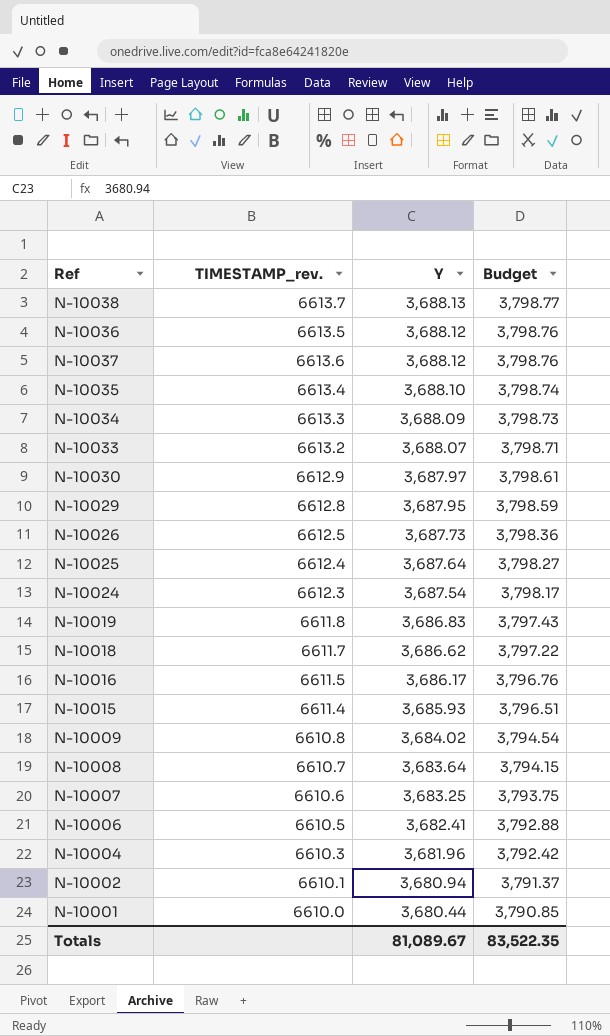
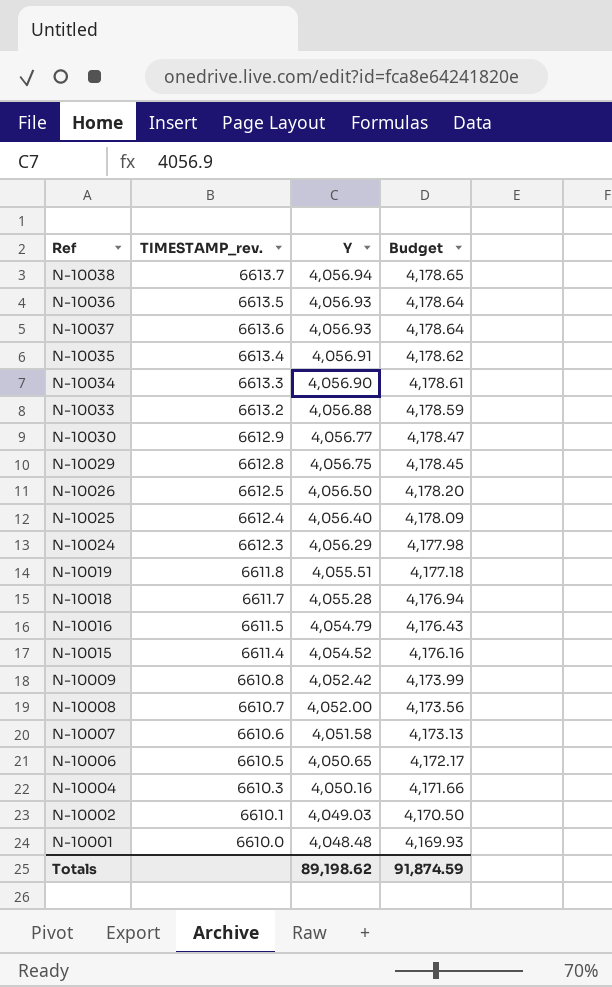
N-10038 | Y: 3,688.13 -> 4,056.94
N-10038 | Budget: 3,798.77 -> 4,178.65
N-10036 | Y: 3,688.12 -> 4,056.93
N-10036 | Budget: 3,798.76 -> 4,178.64
N-10037 | Y: 3,688.12 -> 4,056.93
N-10037 | Budget: 3,798.76 -> 4,178.64
N-10035 | Y: 3,688.10 -> 4,056.91
N-10035 | Budget: 3,798.74 -> 4,178.62
N-10034 | Y: 3,688.09 -> 4,056.90
N-10034 | Budget: 3,798.73 -> 4,178.61
N-10033 | Y: 3,688.07 -> 4,056.88
N-10033 | Budget: 3,798.71 -> 4,178.59
N-10030 | Y: 3,687.97 -> 4,056.77
N-10030 | Budget: 3,798.61 -> 4,178.47
N-10029 | Y: 3,687.95 -> 4,056.75
N-10029 | Budget: 3,798.59 -> 4,178.45
N-10026 | Y: 3,687.73 -> 4,056.50
N-10026 | Budget: 3,798.36 -> 4,178.20
N-10025 | Y: 3,687.64 -> 4,056.40
N-10025 | Budget: 3,798.27 -> 4,178.09
N-10024 | Y: 3,687.54 -> 4,056.29
N-10024 | Budget: 3,798.17 -> 4,177.98
N-10019 | Y: 3,686.83 -> 4,055.51
N-10019 | Budget: 3,797.43 -> 4,177.18
N-10018 | Y: 3,686.62 -> 4,055.28
N-10018 | Budget: 3,797.22 -> 4,176.94
N-10016 | Y: 3,686.17 -> 4,054.79
N-10016 | Budget: 3,796.76 -> 4,176.43
N-10015 | Y: 3,685.93 -> 4,054.52
N-10015 | Budget: 3,796.51 -> 4,176.16
N-10009 | Y: 3,684.02 -> 4,052.42
N-10009 | Budget: 3,794.54 -> 4,173.99
N-10008 | Y: 3,683.64 -> 4,052.00
N-10008 | Budget: 3,794.15 -> 4,173.56
N-10007 | Y: 3,683.25 -> 4,051.58
N-10007 | Budget: 3,793.75 -> 4,173.13
N-10006 | Y: 3,682.41 -> 4,050.65
N-10006 | Budget: 3,792.88 -> 4,172.17
N-10004 | Y: 3,681.96 -> 4,050.16
N-10004 | Budget: 3,792.42 -> 4,171.66
N-10002 | Y: 3,680.94 -> 4,049.03
N-10002 | Budget: 3,791.37 -> 4,170.50
N-10001 | Y: 3,680.44 -> 4,048.48
N-10001 | Budget: 3,790.85 -> 4,169.93
Totals | Y: 81,089.67 -> 89,198.62
Totals | Budget: 83,522.35 -> 91,874.59

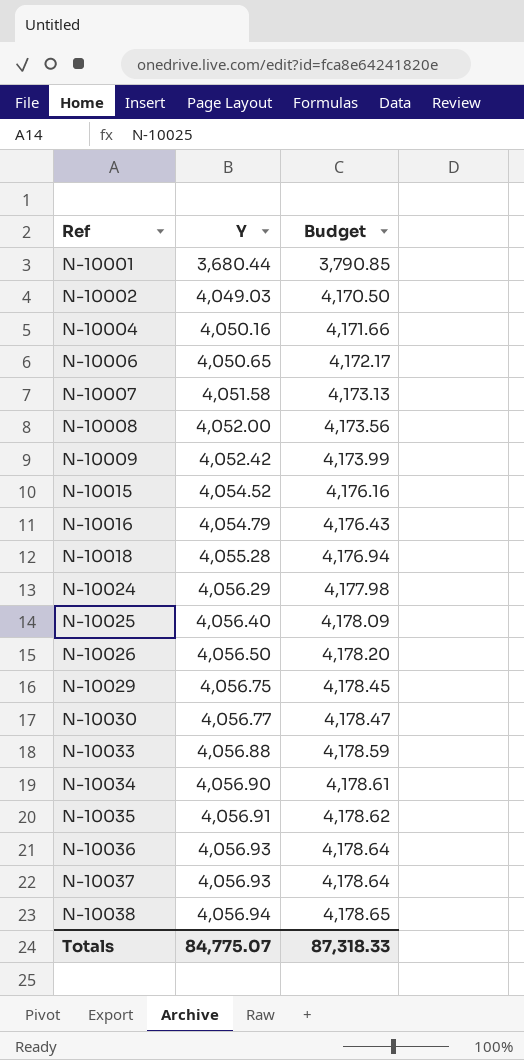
row order: Y descending -> Ref ascending
column TIMESTAMP_rev. | position: 2 -> none
row N-10019: 6611.8 | 4,055.51 | 4,177.18 -> none
N-10001 | Y: 4,048.48 -> 3,680.44
N-10001 | Budget: 4,169.93 -> 3,790.85
Totals | Y: 89,198.62 -> 84,775.07
Totals | Budget: 91,874.59 -> 87,318.33

